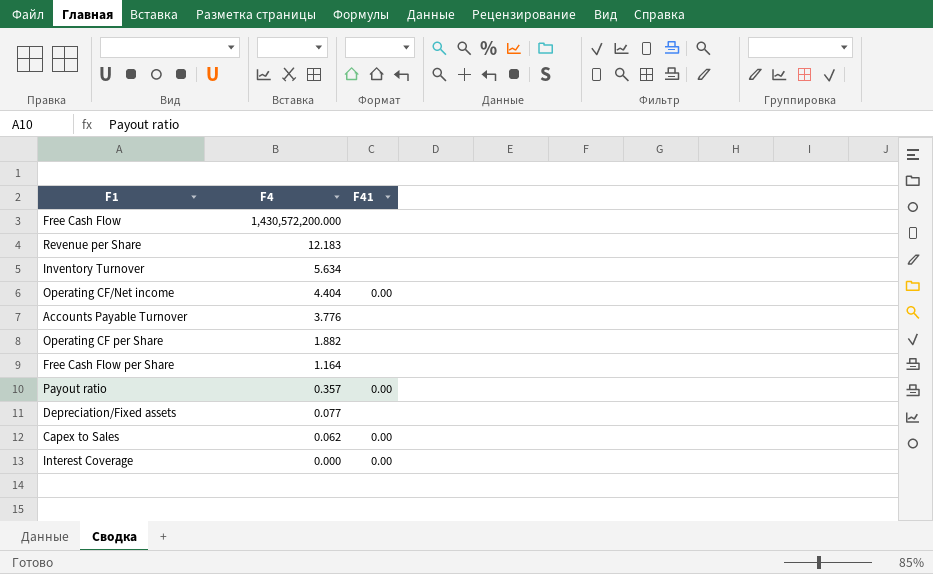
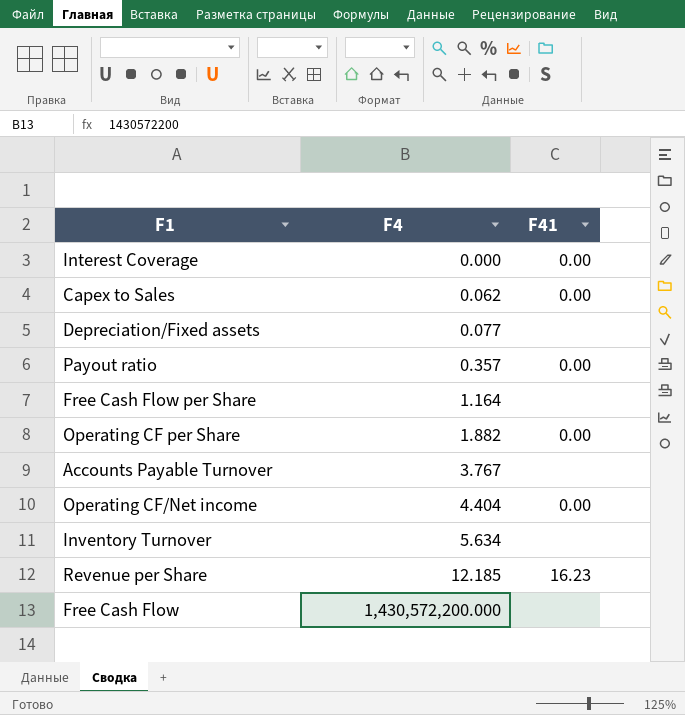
row order: F4 descending -> F4 ascending
Operating CF per Share | F41: none -> 0.00
Accounts Payable Turnover | F4: 3.776 -> 3.767
Revenue per Share | F4: 12.183 -> 12.185
Revenue per Share | F41: none -> 16.23

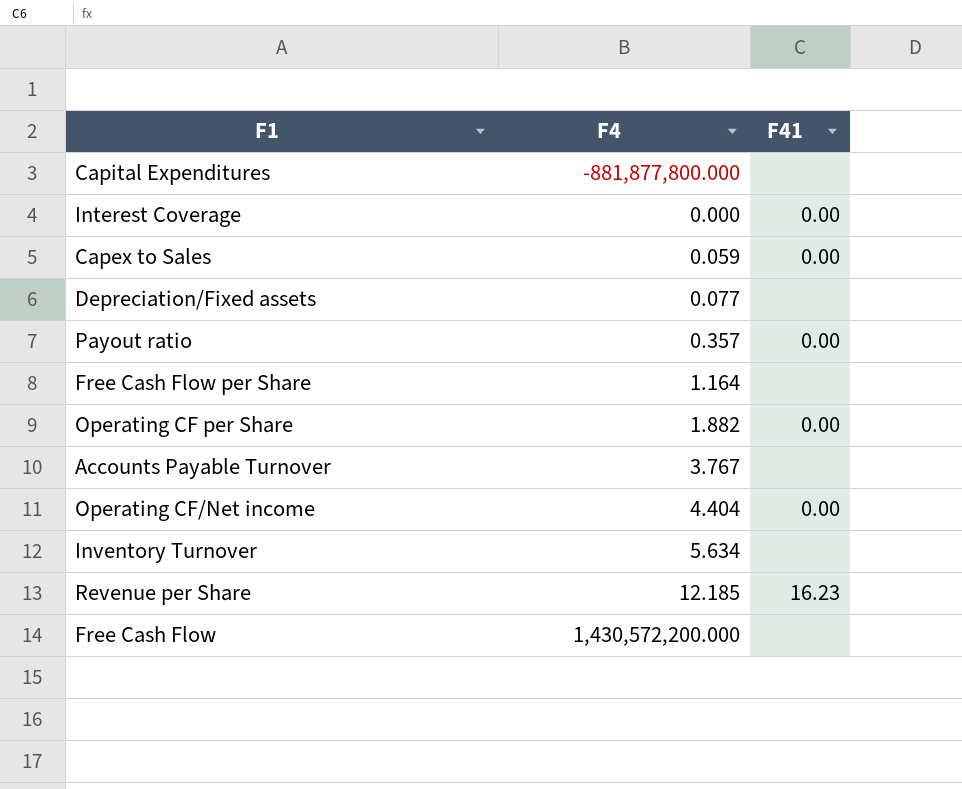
row Capital Expenditures: none -> -881,877,800.000 | none
Capex to Sales | F4: 0.062 -> 0.059

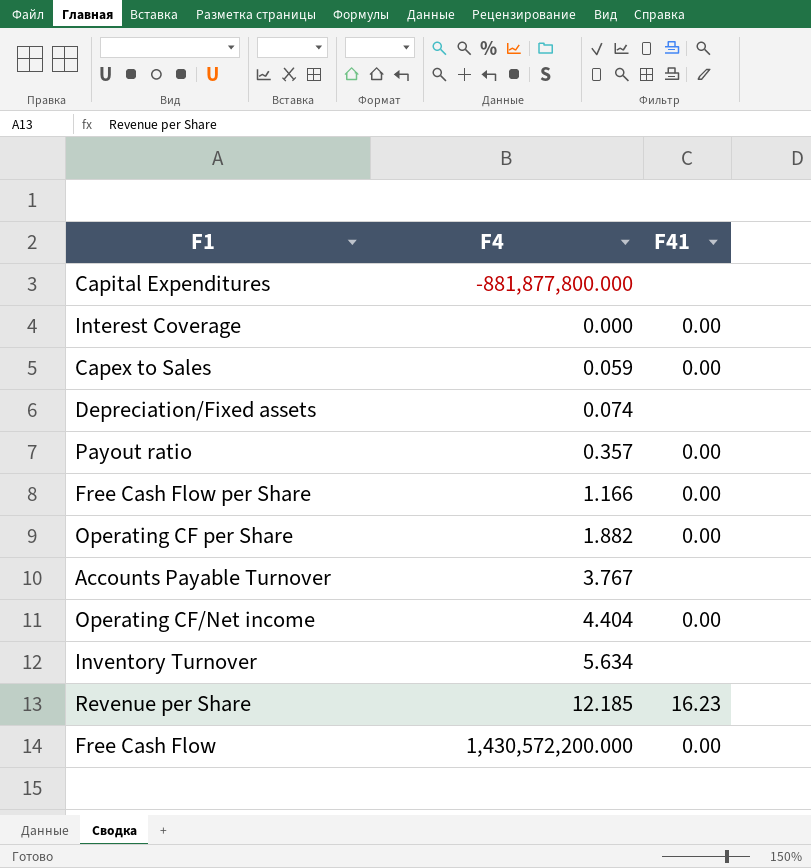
Depreciation/Fixed assets | F4: 0.077 -> 0.074
Free Cash Flow per Share | F4: 1.164 -> 1.166
Free Cash Flow per Share | F41: none -> 0.00
Free Cash Flow | F41: none -> 0.00

